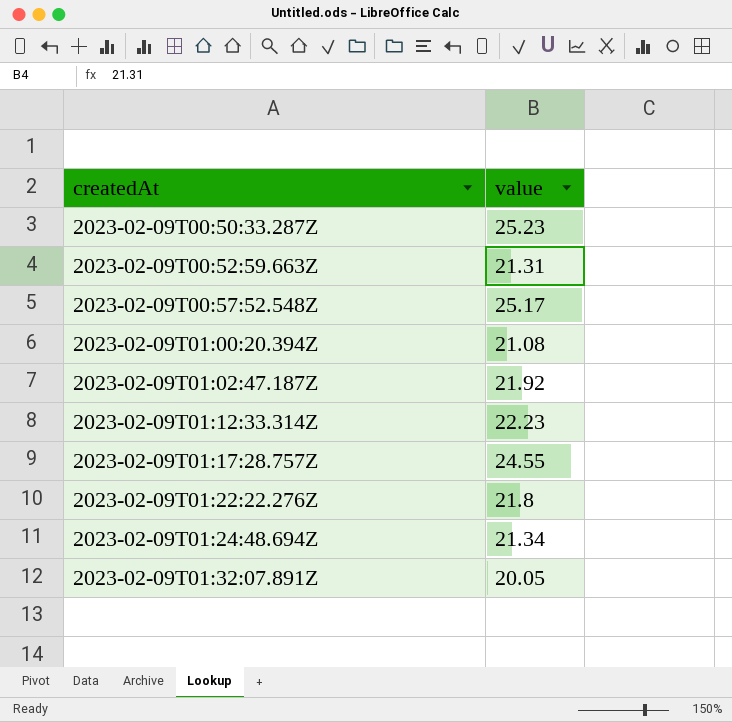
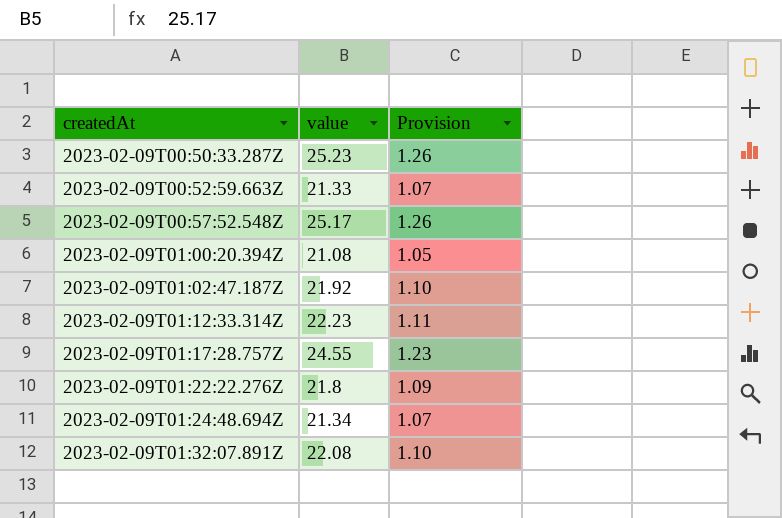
column Provision | formula: none -> [value] * 0.05
2023-02-09T00:52:59.663Z | value: 21.31 -> 21.33
2023-02-09T01:32:07.891Z | value: 20.05 -> 22.08

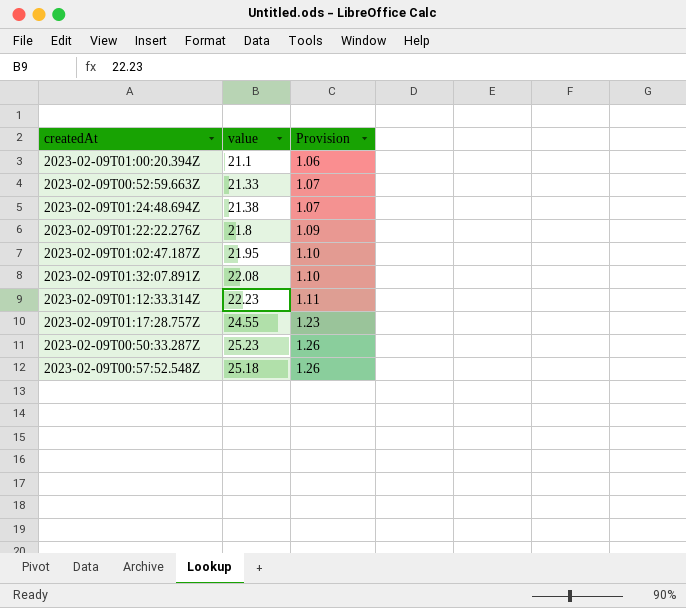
row order: createdAt ascending -> Provision ascending
2023-02-09T01:00:20.394Z | value: 21.08 -> 21.1
2023-02-09T01:00:20.394Z | Provision: 1.05 -> 1.06
2023-02-09T01:24:48.694Z | value: 21.34 -> 21.38
2023-02-09T01:02:47.187Z | value: 21.92 -> 21.95
2023-02-09T00:57:52.548Z | value: 25.17 -> 25.18

